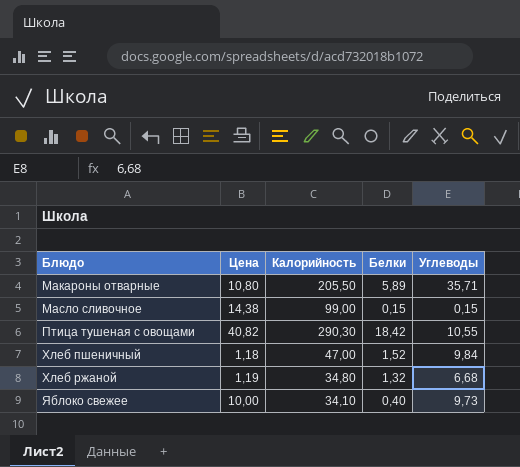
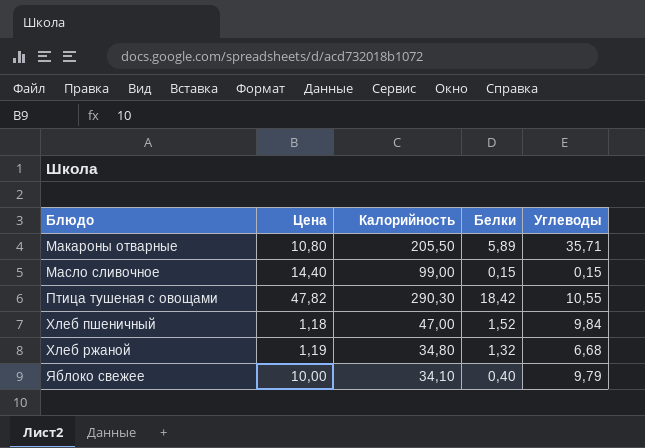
Масло сливочное | Цена: 14,38 -> 14,40
Птица тушеная с овощами | Цена: 40,82 -> 47,82
Яблоко свежее | Углеводы: 9,73 -> 9,79

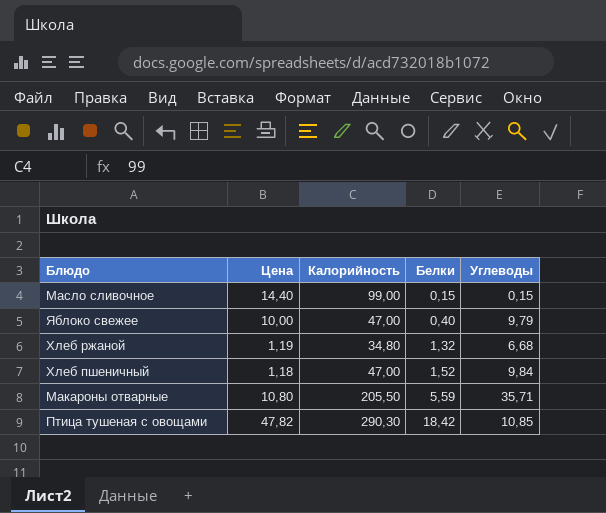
row order: Блюдо ascending -> Белки ascending
Яблоко свежее | Калорийность: 34,10 -> 47,00
Макароны отварные | Белки: 5,89 -> 5,59
Птица тушеная с овощами | Углеводы: 10,55 -> 10,85

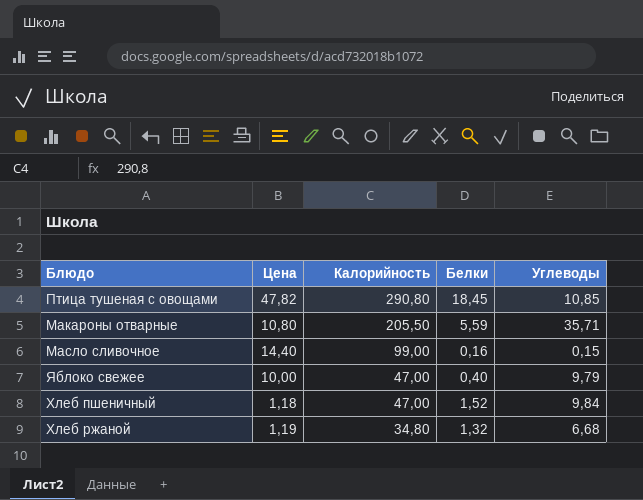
row order: Белки ascending -> Калорийность descending
Птица тушеная с овощами | Калорийность: 290,30 -> 290,80
Птица тушеная с овощами | Белки: 18,42 -> 18,45
Масло сливочное | Белки: 0,15 -> 0,16

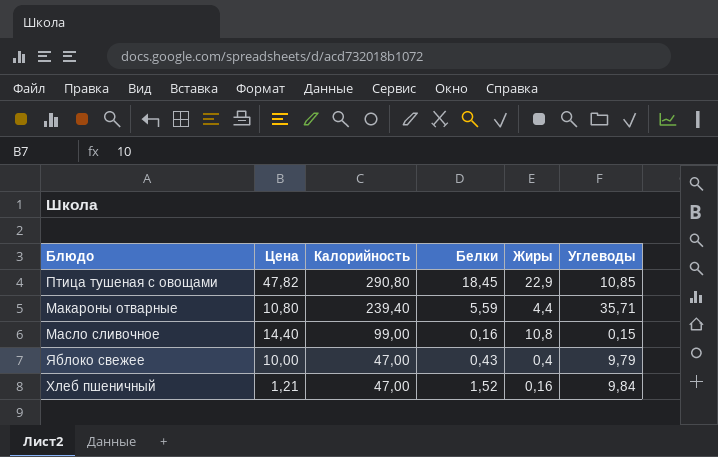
column Жиры | position: none -> 5
row Хлеб ржаной: 1,19 | 34,80 | 1,32 | 6,68 -> none
Макароны отварные | Калорийность: 205,50 -> 239,40
Яблоко свежее | Белки: 0,40 -> 0,43
Хлеб пшеничный | Цена: 1,18 -> 1,21

